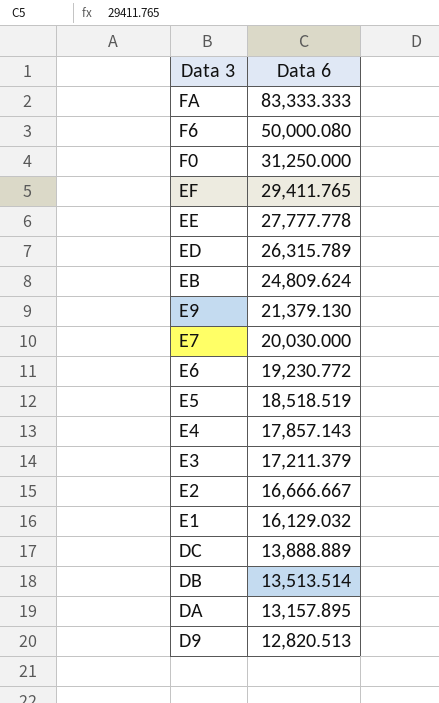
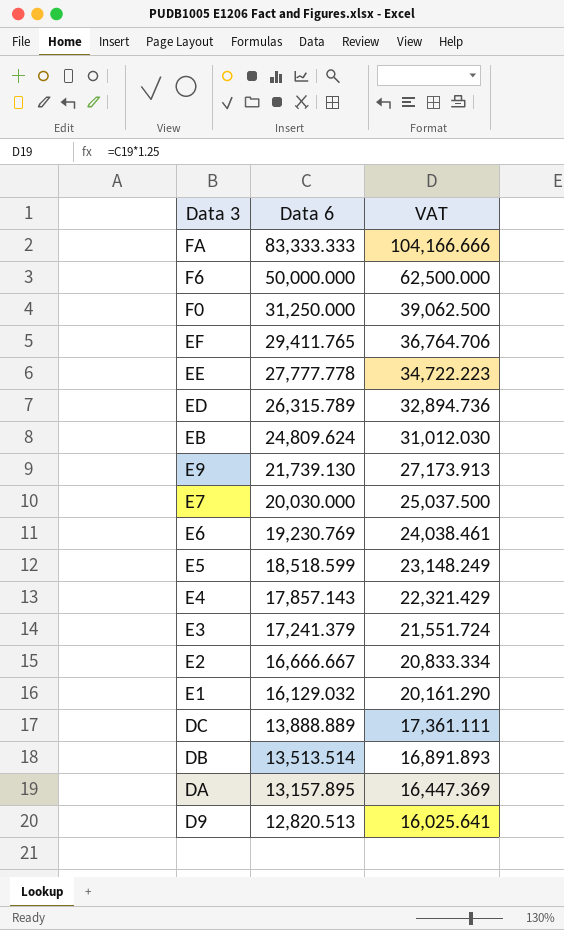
column VAT | formula: none -> [Data 6] * 1.25
F6 | Data 6: 50,000.080 -> 50,000.000
E9 | Data 6: 21,379.130 -> 21,739.130
E6 | Data 6: 19,230.772 -> 19,230.769
E5 | Data 6: 18,518.519 -> 18,518.599
E3 | Data 6: 17,211.379 -> 17,241.379

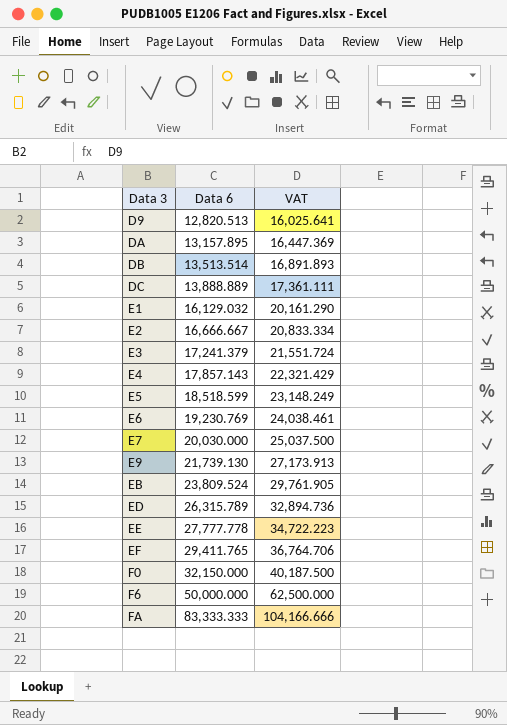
row order: Data 3 descending -> Data 3 ascending
EB | Data 6: 24,809.624 -> 23,809.524
EB | VAT: 31,012.030 -> 29,761.905
F0 | Data 6: 31,250.000 -> 32,150.000
F0 | VAT: 39,062.500 -> 40,187.500

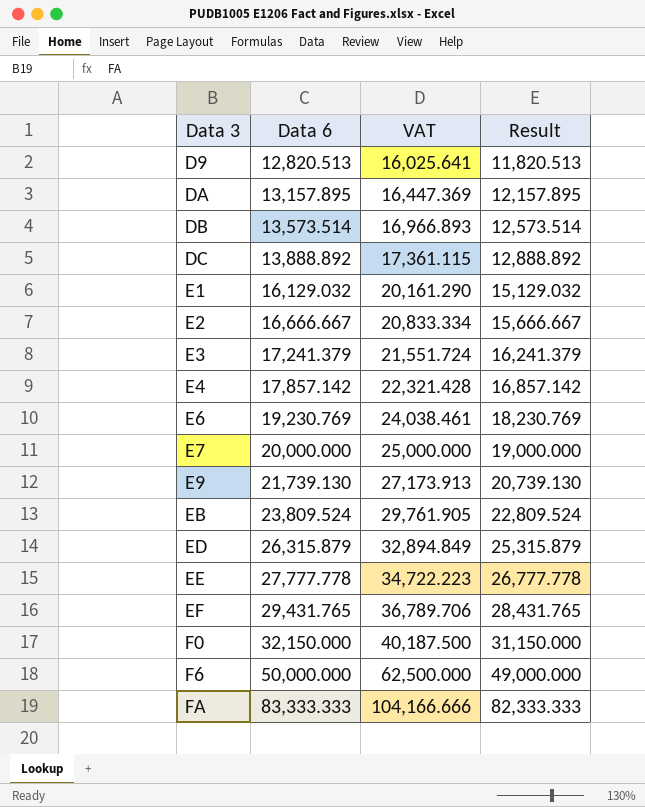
column Result | formula: none -> [Data 6] - 1000
row E5: 18,518.599 | 23,148.249 -> none
DB | Data 6: 13,513.514 -> 13,573.514
DB | VAT: 16,891.893 -> 16,966.893
DC | Data 6: 13,888.889 -> 13,888.892
DC | VAT: 17,361.111 -> 17,361.115
E4 | Data 6: 17,857.143 -> 17,857.142
E4 | VAT: 22,321.429 -> 22,321.428
E7 | Data 6: 20,030.000 -> 20,000.000
E7 | VAT: 25,037.500 -> 25,000.000
ED | Data 6: 26,315.789 -> 26,315.879
ED | VAT: 32,894.736 -> 32,894.849
EF | Data 6: 29,411.765 -> 29,431.765
EF | VAT: 36,764.706 -> 36,789.706

